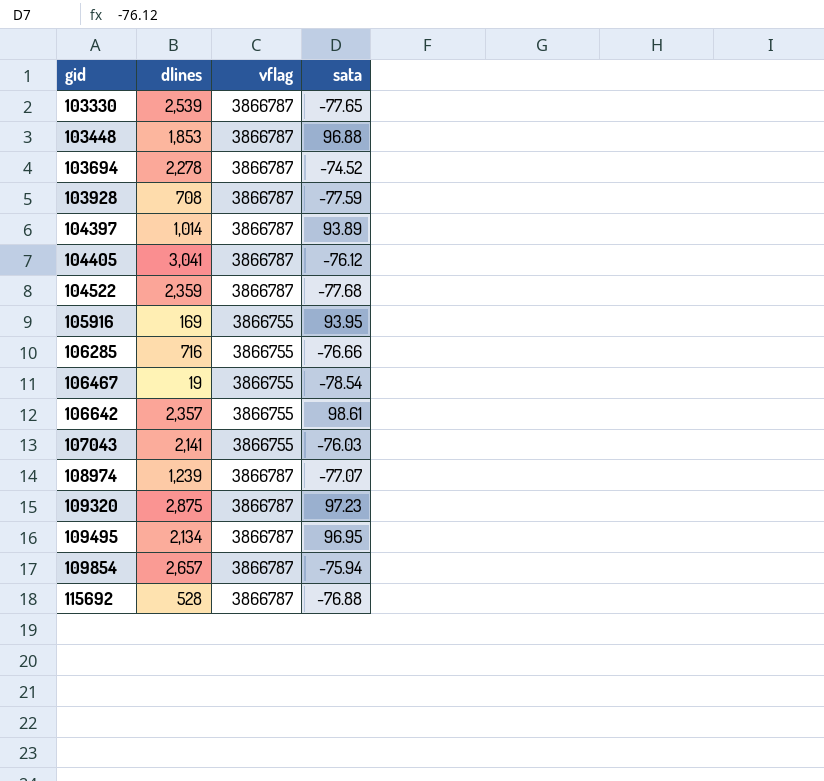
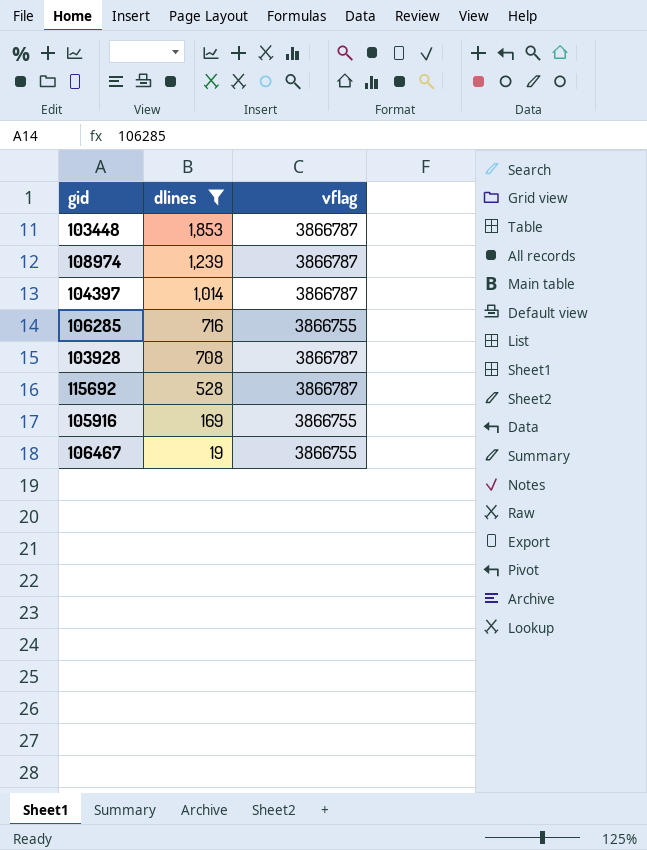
filter: none -> dlines <= 1,853
row order: gid ascending -> dlines descending
column sata | position: 4 -> none

